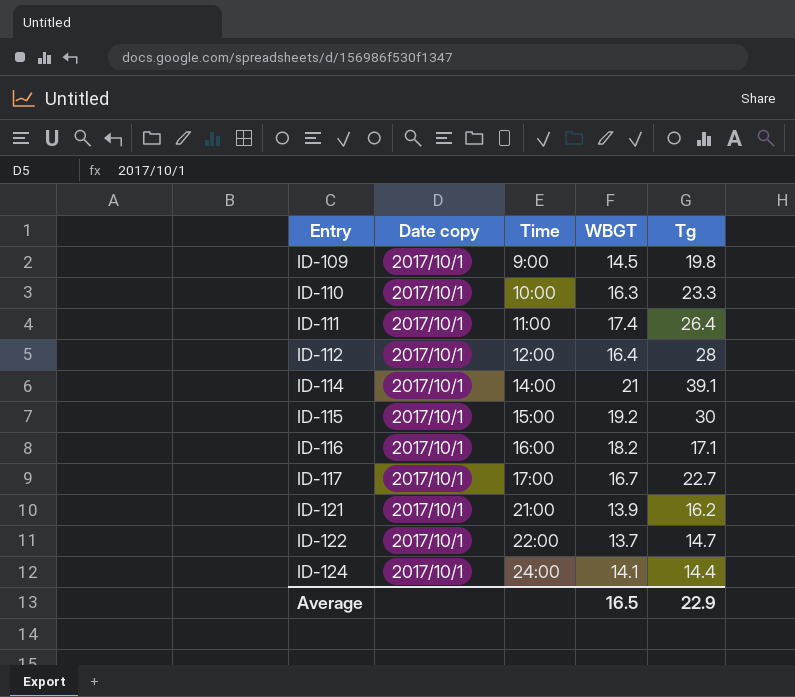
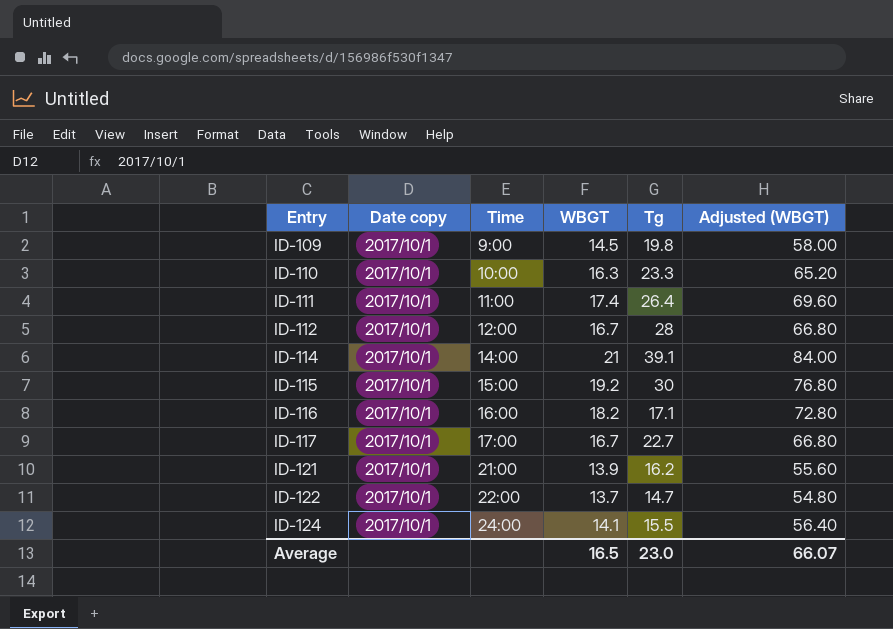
column Adjusted (WBGT) | formula: none -> [WBGT] * 4
ID-112 | WBGT: 16.4 -> 16.7
ID-124 | Tg: 14.4 -> 15.5
Average | Tg: 22.9 -> 23.0

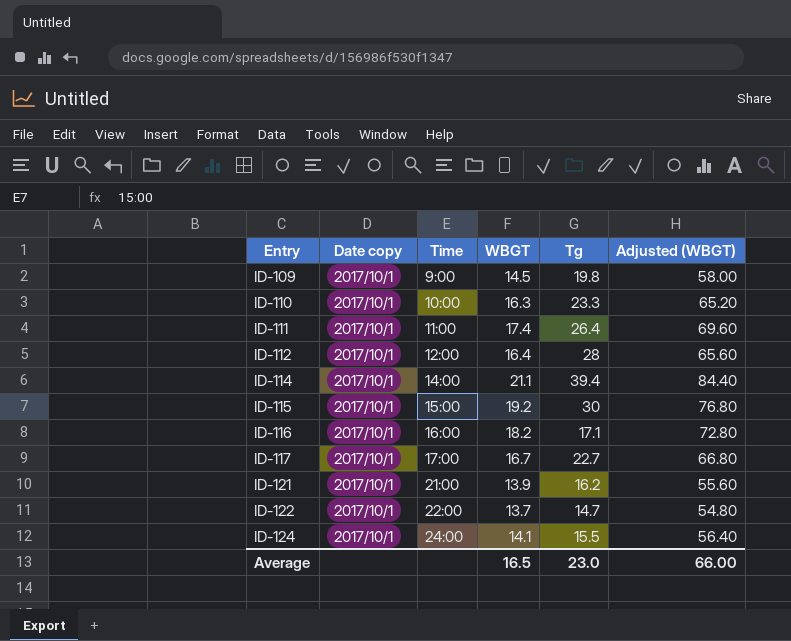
ID-112 | WBGT: 16.7 -> 16.4
ID-112 | Adjusted (WBGT): 66.80 -> 65.60
ID-114 | WBGT: 21 -> 21.1
ID-114 | Tg: 39.1 -> 39.4
ID-114 | Adjusted (WBGT): 84.00 -> 84.40
Average | Adjusted (WBGT): 66.07 -> 66.00

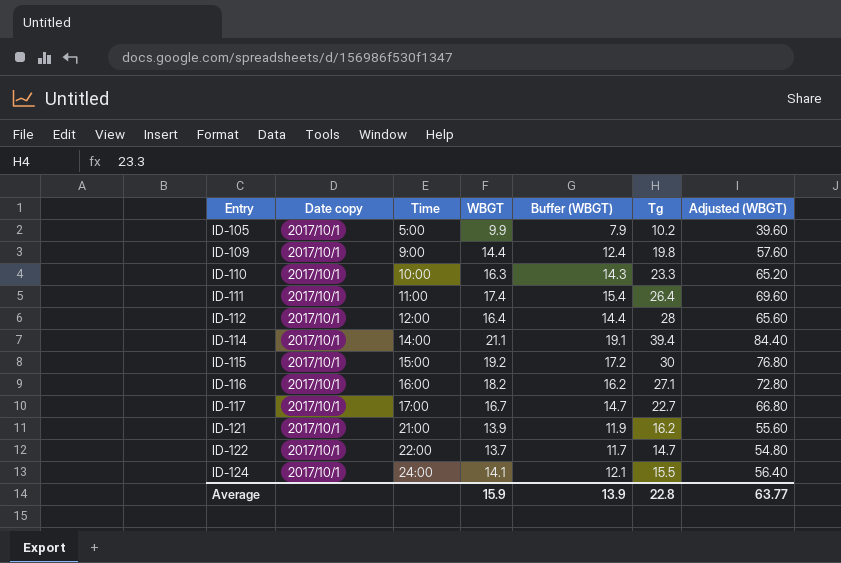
column Buffer (WBGT) | formula: none -> [WBGT] - 2
row ID-105: none -> 2017/10/1 | 5:00 | 9.9 | 7.9 | 10.2 | 39.60
ID-109 | WBGT: 14.5 -> 14.4
ID-109 | Adjusted (WBGT): 58.00 -> 57.60
ID-116 | Tg: 17.1 -> 27.1
Average | WBGT: 16.5 -> 15.9
Average | Tg: 23.0 -> 22.8
Average | Adjusted (WBGT): 66.00 -> 63.77

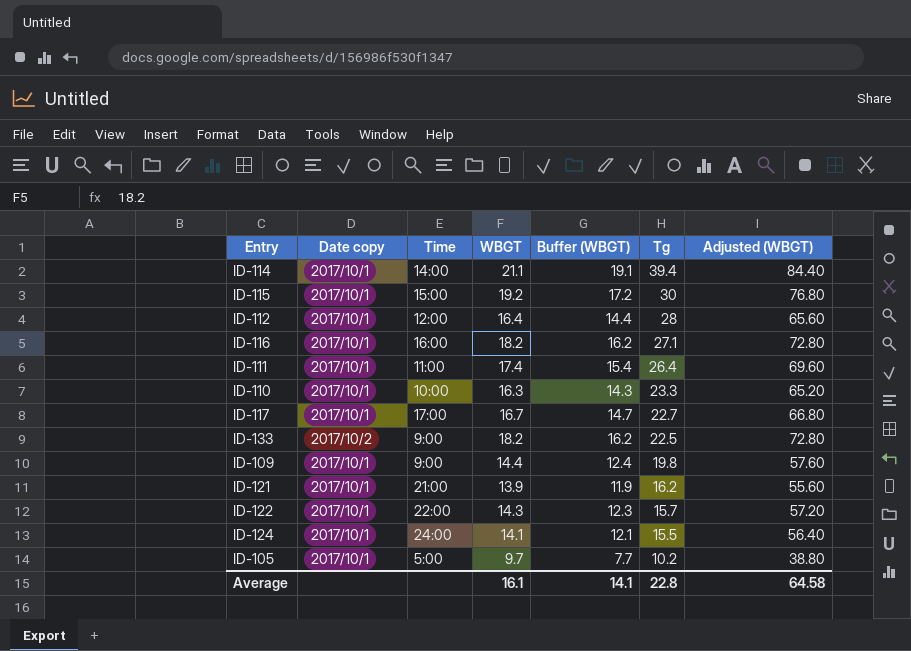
row order: Entry ascending -> Tg descending
row ID-133: none -> 2017/10/2 | 9:00 | 18.2 | 16.2 | 22.5 | 72.80
ID-122 | WBGT: 13.7 -> 14.3
ID-122 | Buffer (WBGT): 11.7 -> 12.3
ID-122 | Tg: 14.7 -> 15.7
ID-122 | Adjusted (WBGT): 54.80 -> 57.20
ID-105 | WBGT: 9.9 -> 9.7
ID-105 | Buffer (WBGT): 7.9 -> 7.7
ID-105 | Adjusted (WBGT): 39.60 -> 38.80
Average | WBGT: 15.9 -> 16.1
Average | Buffer (WBGT): 13.9 -> 14.1
Average | Adjusted (WBGT): 63.77 -> 64.58

